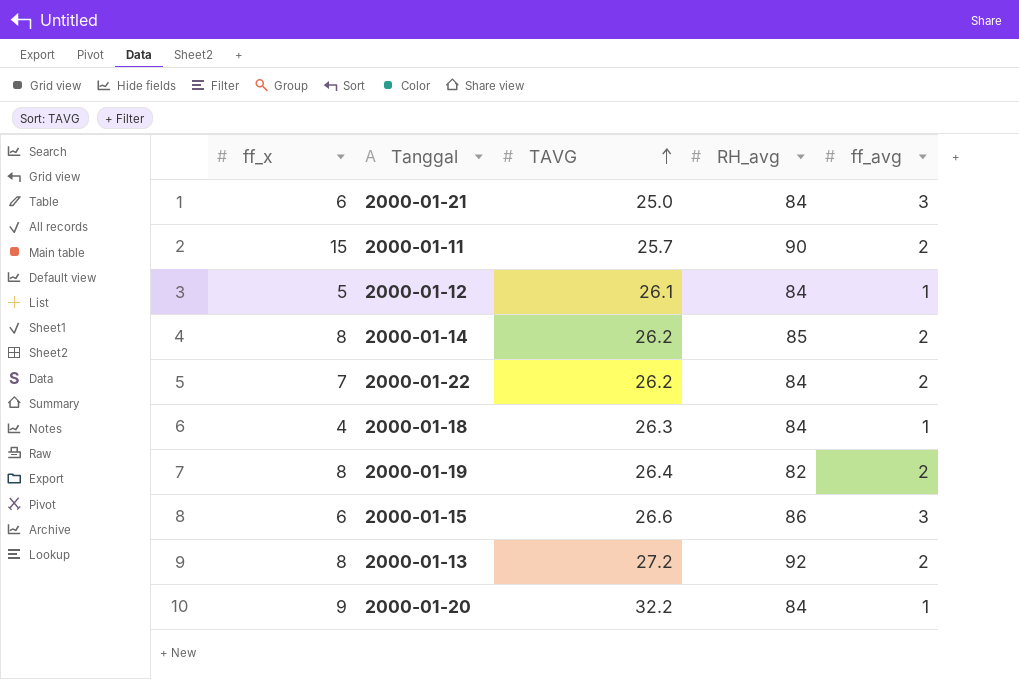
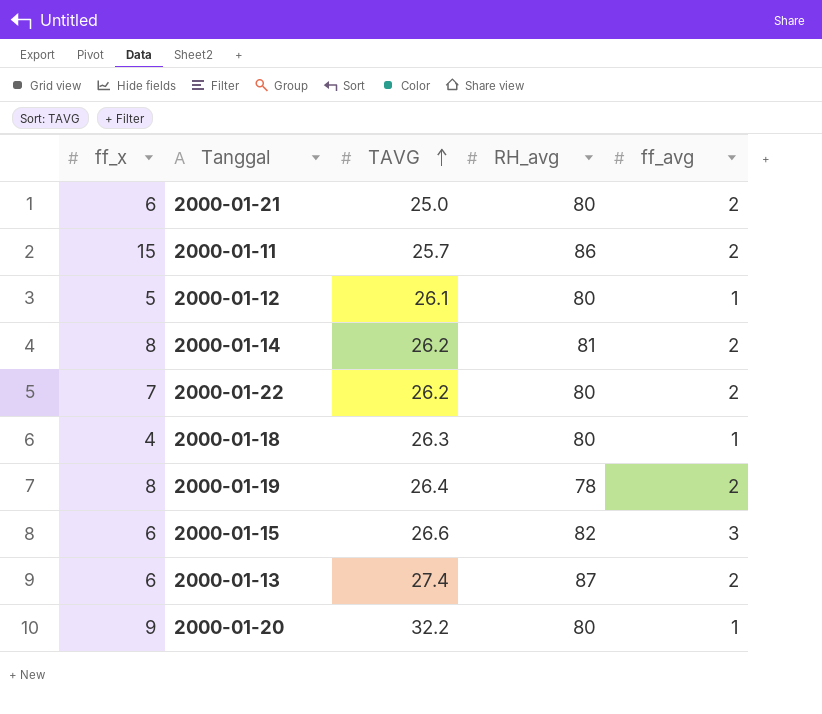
2000-01-21 | RH_avg: 84 -> 80
2000-01-21 | ff_avg: 3 -> 2
2000-01-11 | RH_avg: 90 -> 86
2000-01-12 | RH_avg: 84 -> 80
2000-01-14 | RH_avg: 85 -> 81
2000-01-22 | RH_avg: 84 -> 80
2000-01-18 | RH_avg: 84 -> 80
2000-01-19 | RH_avg: 82 -> 78
2000-01-15 | RH_avg: 86 -> 82
2000-01-13 | ff_x: 8 -> 6
2000-01-13 | TAVG: 27.2 -> 27.4
2000-01-13 | RH_avg: 92 -> 87
2000-01-20 | RH_avg: 84 -> 80

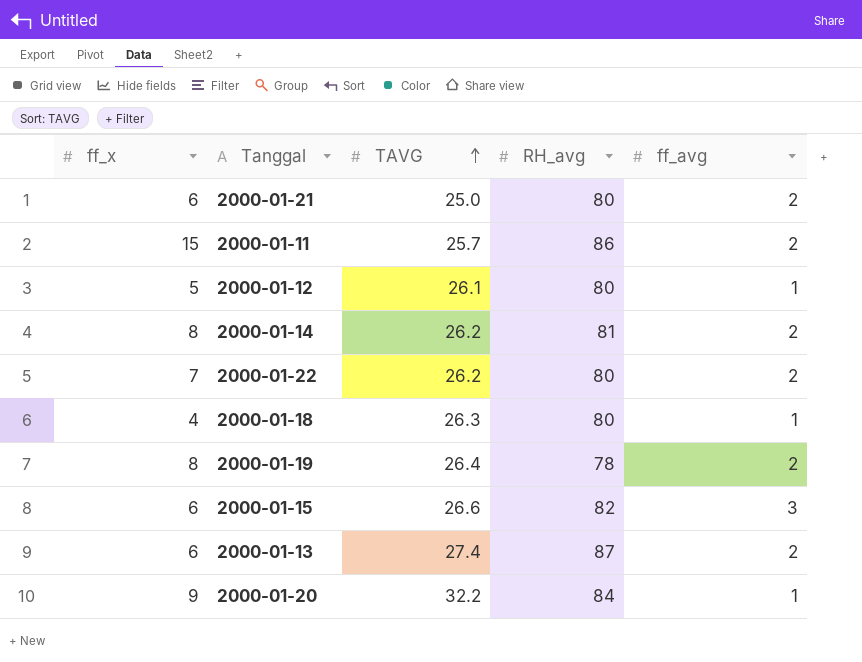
2000-01-20 | RH_avg: 80 -> 84

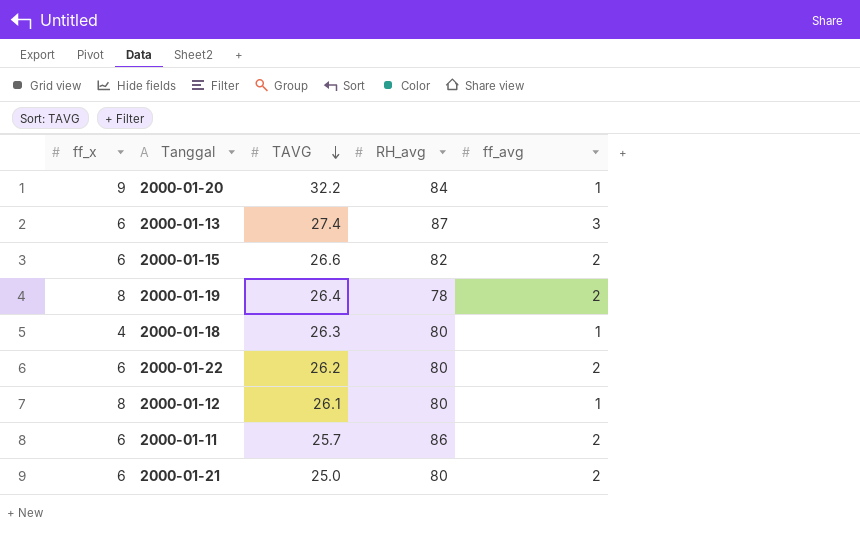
row order: TAVG ascending -> TAVG descending
row 2000-01-14: 8 | 26.2 | 81 | 2 -> none
2000-01-13 | ff_avg: 2 -> 3
2000-01-15 | ff_avg: 3 -> 2
2000-01-22 | ff_x: 7 -> 6
2000-01-12 | ff_x: 5 -> 8
2000-01-11 | ff_x: 15 -> 6

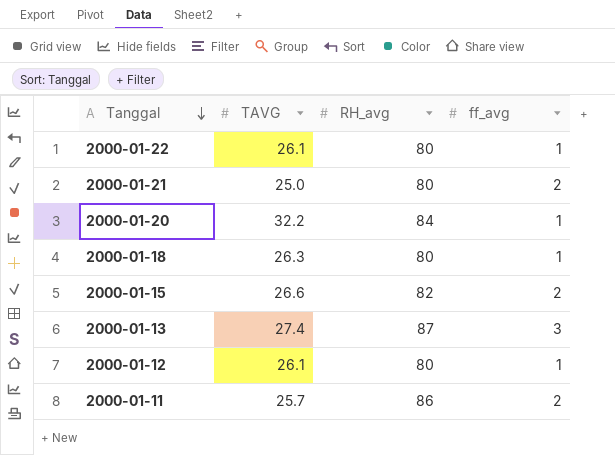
row order: TAVG descending -> Tanggal descending
column ff_x | position: 1 -> none
row 2000-01-19: 8 | 26.4 | 78 | 2 -> none
2000-01-22 | TAVG: 26.2 -> 26.1
2000-01-22 | ff_avg: 2 -> 1

